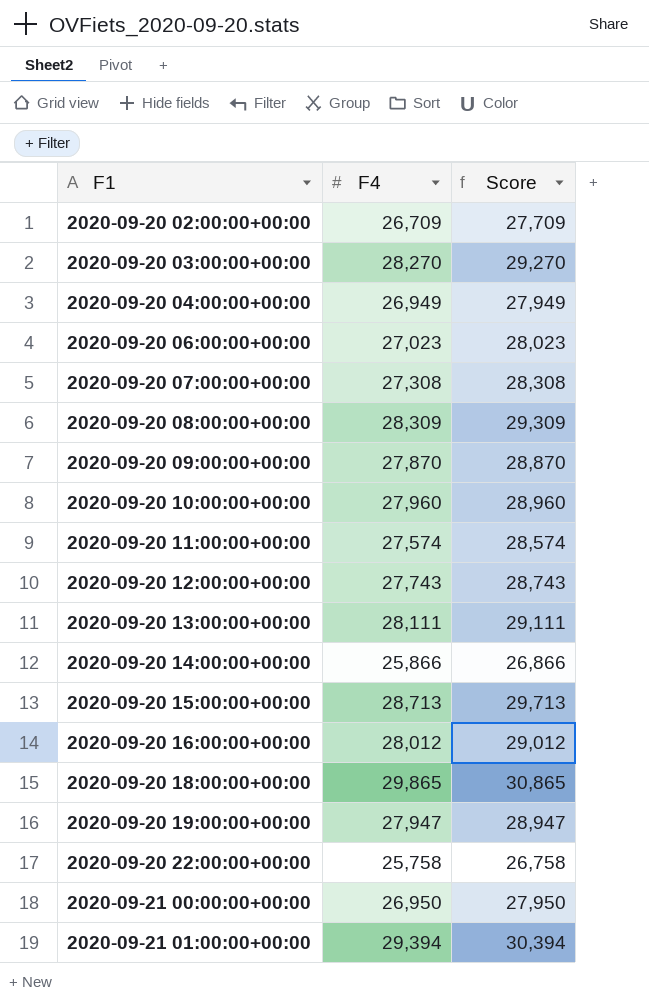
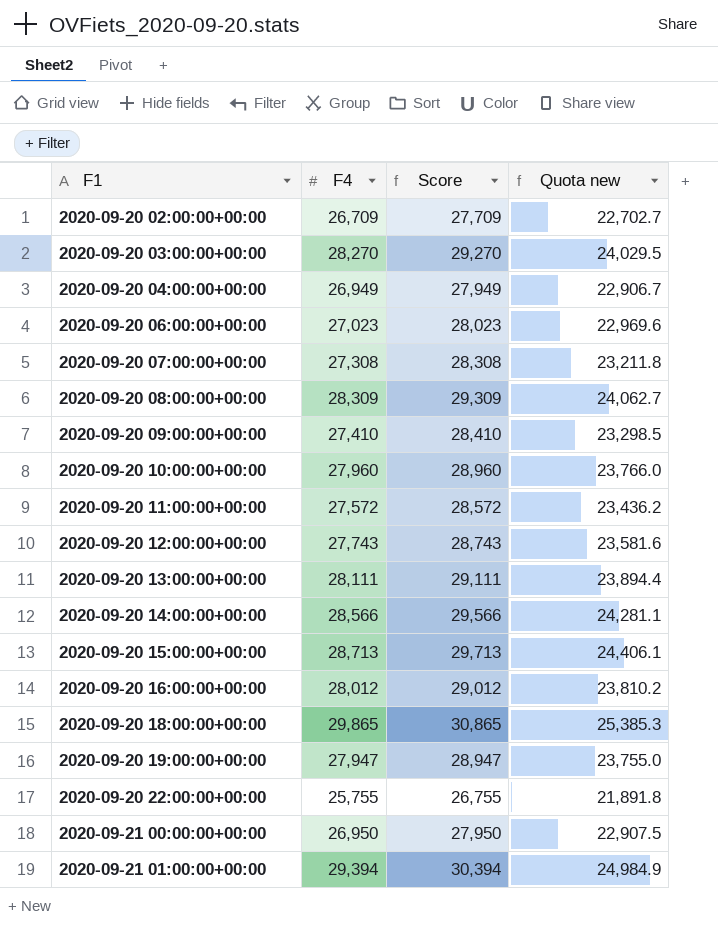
column Quota new | formula: none -> [F4] * 0.85
2020-09-20 09:00:00+00:00 | F4: 27,870 -> 27,410
2020-09-20 09:00:00+00:00 | Score: 28,870 -> 28,410
2020-09-20 11:00:00+00:00 | F4: 27,574 -> 27,572
2020-09-20 11:00:00+00:00 | Score: 28,574 -> 28,572
2020-09-20 14:00:00+00:00 | F4: 25,866 -> 28,566
2020-09-20 14:00:00+00:00 | Score: 26,866 -> 29,566
2020-09-20 22:00:00+00:00 | F4: 25,758 -> 25,755
2020-09-20 22:00:00+00:00 | Score: 26,758 -> 26,755

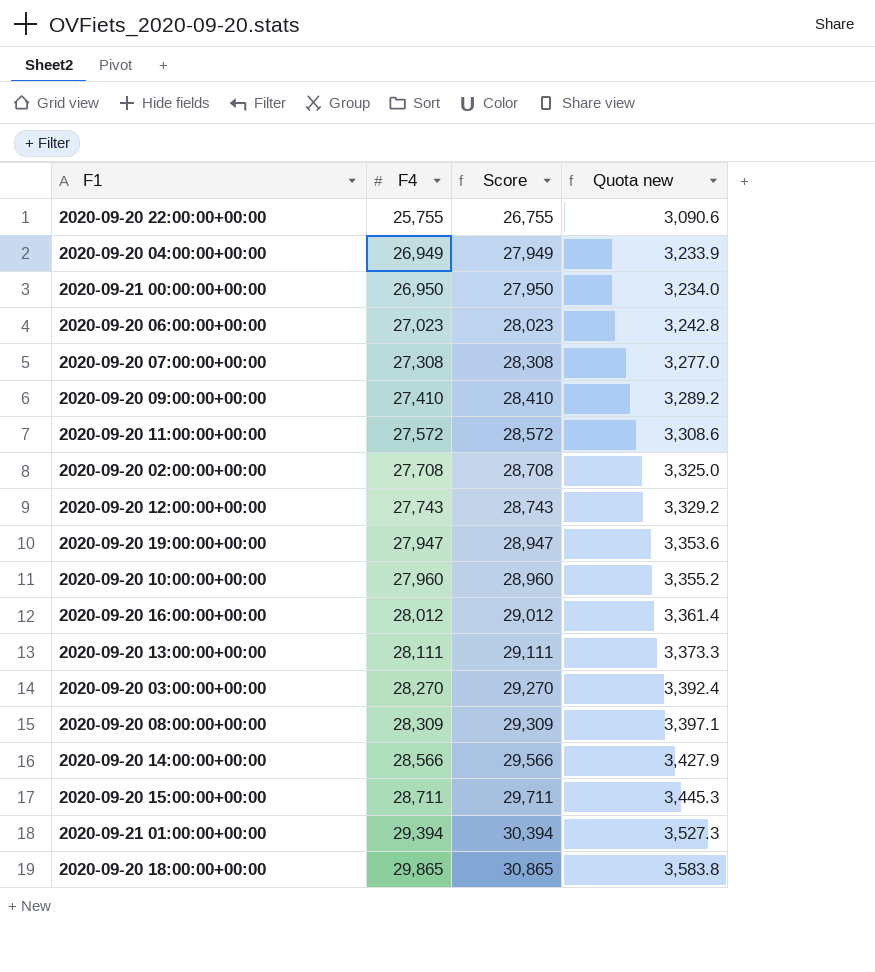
row order: F1 ascending -> F4 ascending
column Quota new | formula: [F4] * 0.85 -> [F4] * 0.12
2020-09-20 02:00:00+00:00 | F4: 26,709 -> 27,708
2020-09-20 02:00:00+00:00 | Score: 27,709 -> 28,708
2020-09-20 15:00:00+00:00 | F4: 28,713 -> 28,711
2020-09-20 15:00:00+00:00 | Score: 29,713 -> 29,711

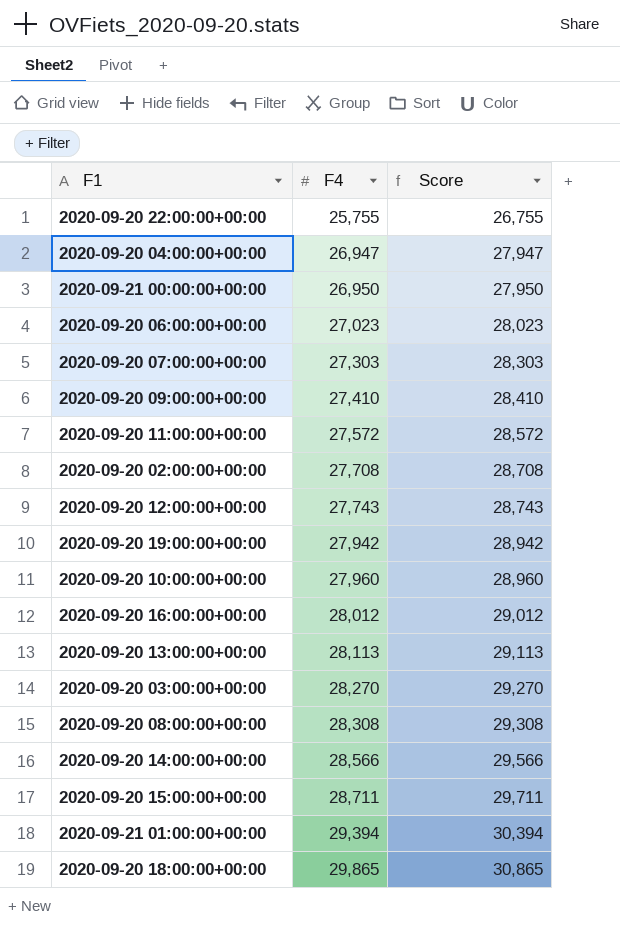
column Quota new | formula: [F4] * 0.12 -> none
2020-09-20 04:00:00+00:00 | F4: 26,949 -> 26,947
2020-09-20 04:00:00+00:00 | Score: 27,949 -> 27,947
2020-09-20 07:00:00+00:00 | F4: 27,308 -> 27,303
2020-09-20 07:00:00+00:00 | Score: 28,308 -> 28,303
2020-09-20 19:00:00+00:00 | F4: 27,947 -> 27,942
2020-09-20 19:00:00+00:00 | Score: 28,947 -> 28,942
2020-09-20 13:00:00+00:00 | F4: 28,111 -> 28,113
2020-09-20 13:00:00+00:00 | Score: 29,111 -> 29,113
2020-09-20 08:00:00+00:00 | F4: 28,309 -> 28,308
2020-09-20 08:00:00+00:00 | Score: 29,309 -> 29,308

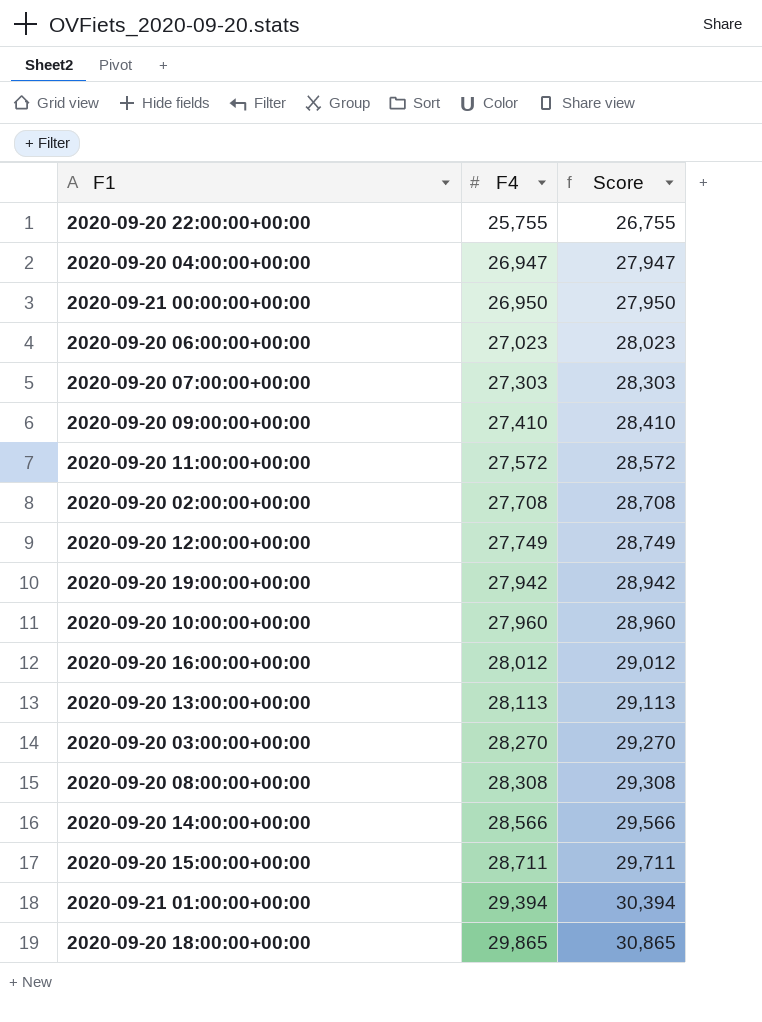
2020-09-20 12:00:00+00:00 | F4: 27,743 -> 27,749
2020-09-20 12:00:00+00:00 | Score: 28,743 -> 28,749

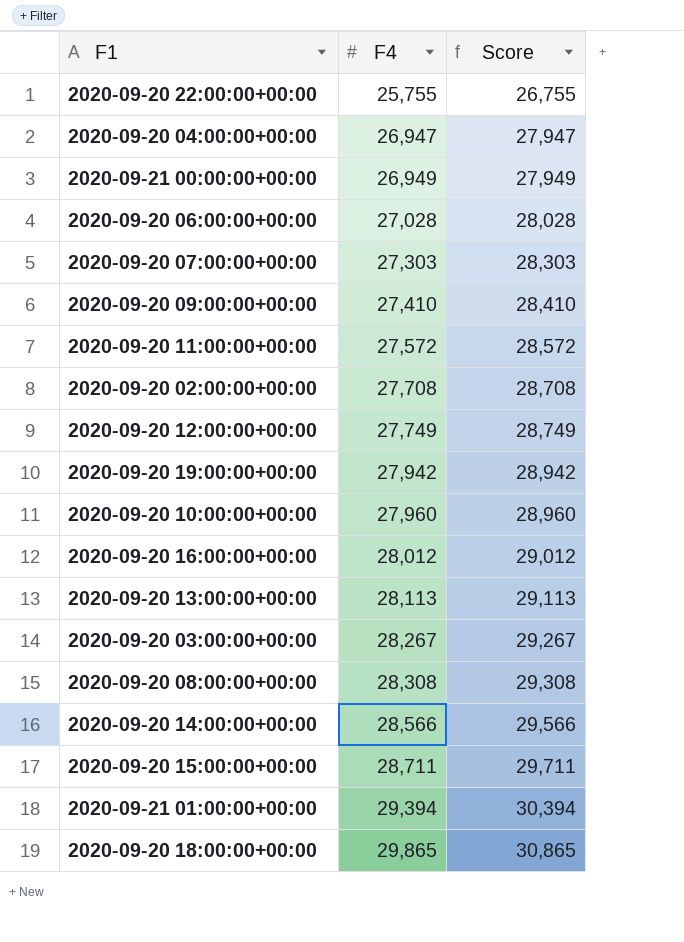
2020-09-21 00:00:00+00:00 | F4: 26,950 -> 26,949
2020-09-21 00:00:00+00:00 | Score: 27,950 -> 27,949
2020-09-20 06:00:00+00:00 | F4: 27,023 -> 27,028
2020-09-20 06:00:00+00:00 | Score: 28,023 -> 28,028
2020-09-20 03:00:00+00:00 | F4: 28,270 -> 28,267
2020-09-20 03:00:00+00:00 | Score: 29,270 -> 29,267

